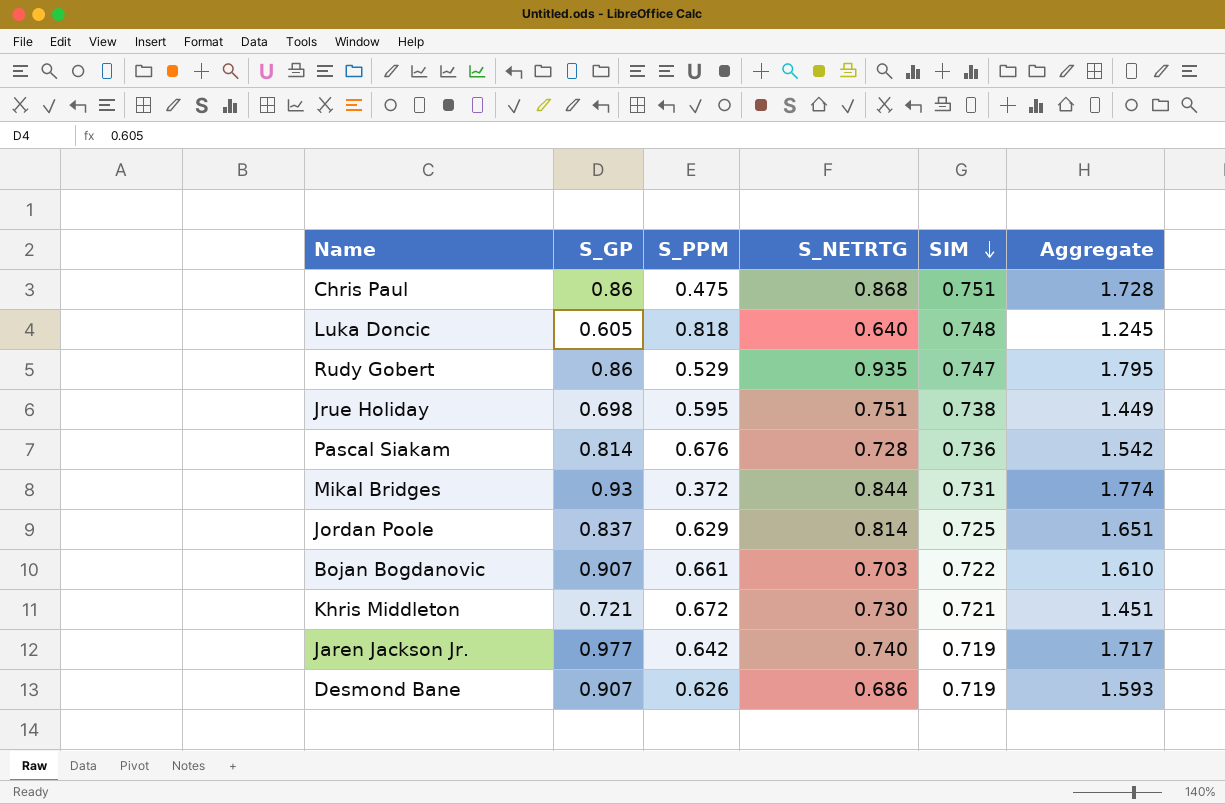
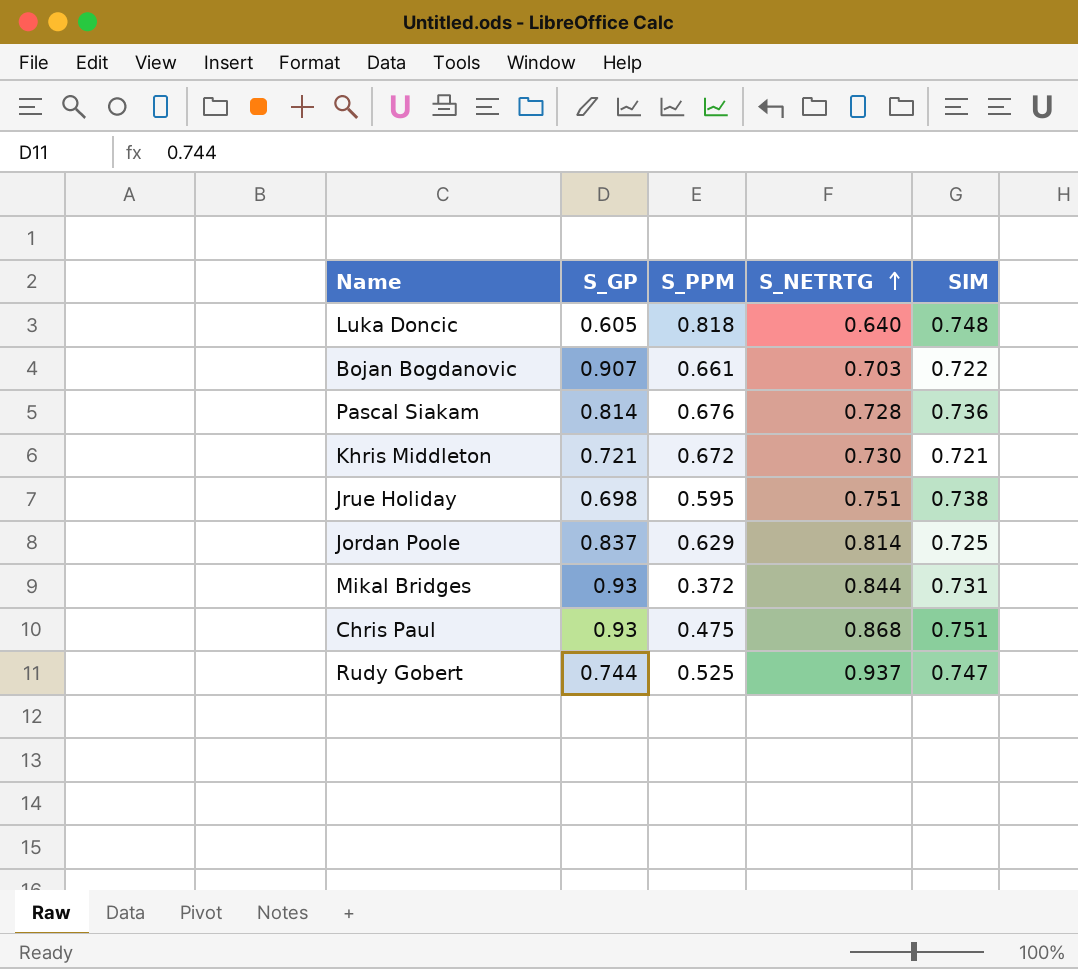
row order: SIM descending -> S_NETRTG ascending
column Aggregate | formula: [S_GP] + [S_NETRTG] -> none
row Jaren Jackson Jr.: 0.977 | 0.642 | 0.740 | 0.719 | 1.717 -> none
row Desmond Bane: 0.907 | 0.626 | 0.686 | 0.719 | 1.593 -> none
Chris Paul | S_GP: 0.86 -> 0.93
Rudy Gobert | S_GP: 0.86 -> 0.744
Rudy Gobert | S_PPM: 0.529 -> 0.525
Rudy Gobert | S_NETRTG: 0.935 -> 0.937

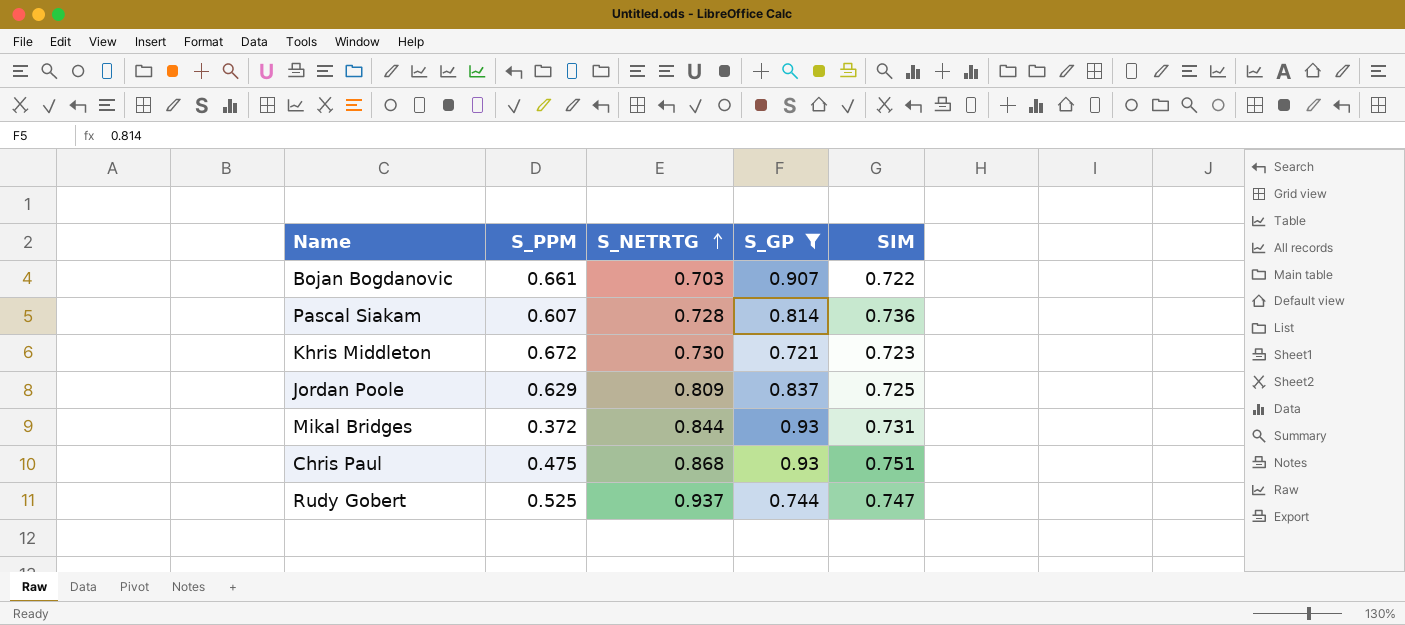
filter: none -> S_GP >= 0.721
column S_GP | position: 2 -> 4
Pascal Siakam | S_PPM: 0.676 -> 0.607
Khris Middleton | SIM: 0.721 -> 0.723
Jordan Poole | S_NETRTG: 0.814 -> 0.809

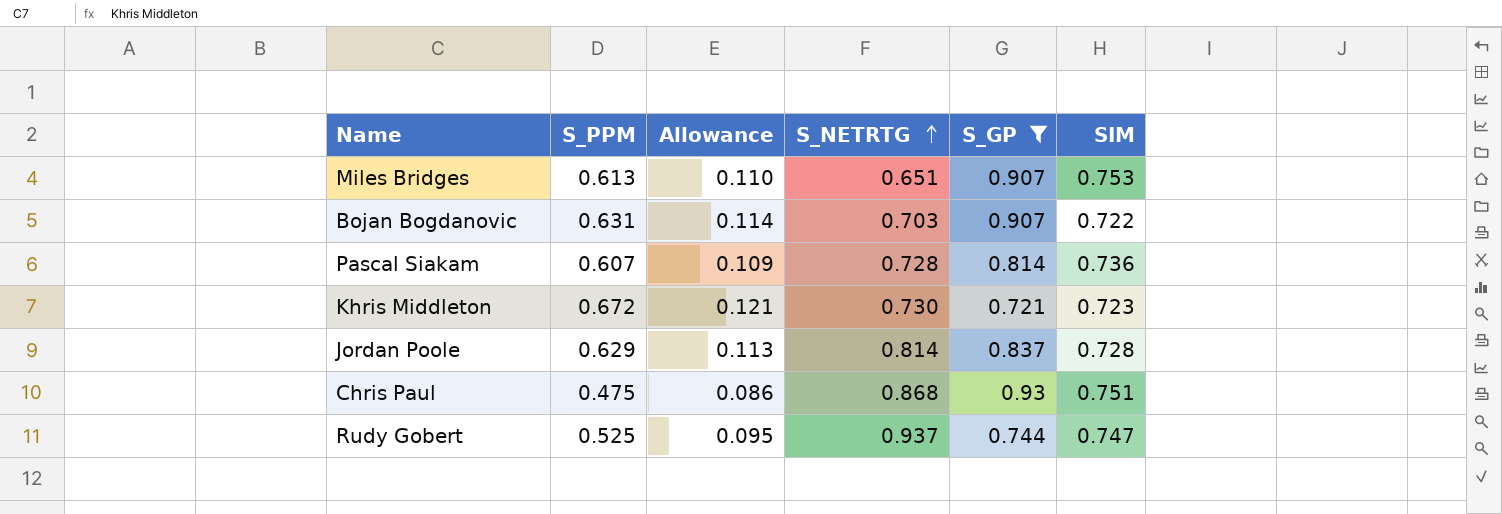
column Allowance | formula: none -> [S_PPM] * 0.18
row Mikal Bridges: 0.372 | 0.844 | 0.93 | 0.731 -> none
row Miles Bridges: none -> 0.613 | 0.110 | 0.651 | 0.907 | 0.753
Bojan Bogdanovic | S_PPM: 0.661 -> 0.631
Jordan Poole | S_NETRTG: 0.809 -> 0.814
Jordan Poole | SIM: 0.725 -> 0.728

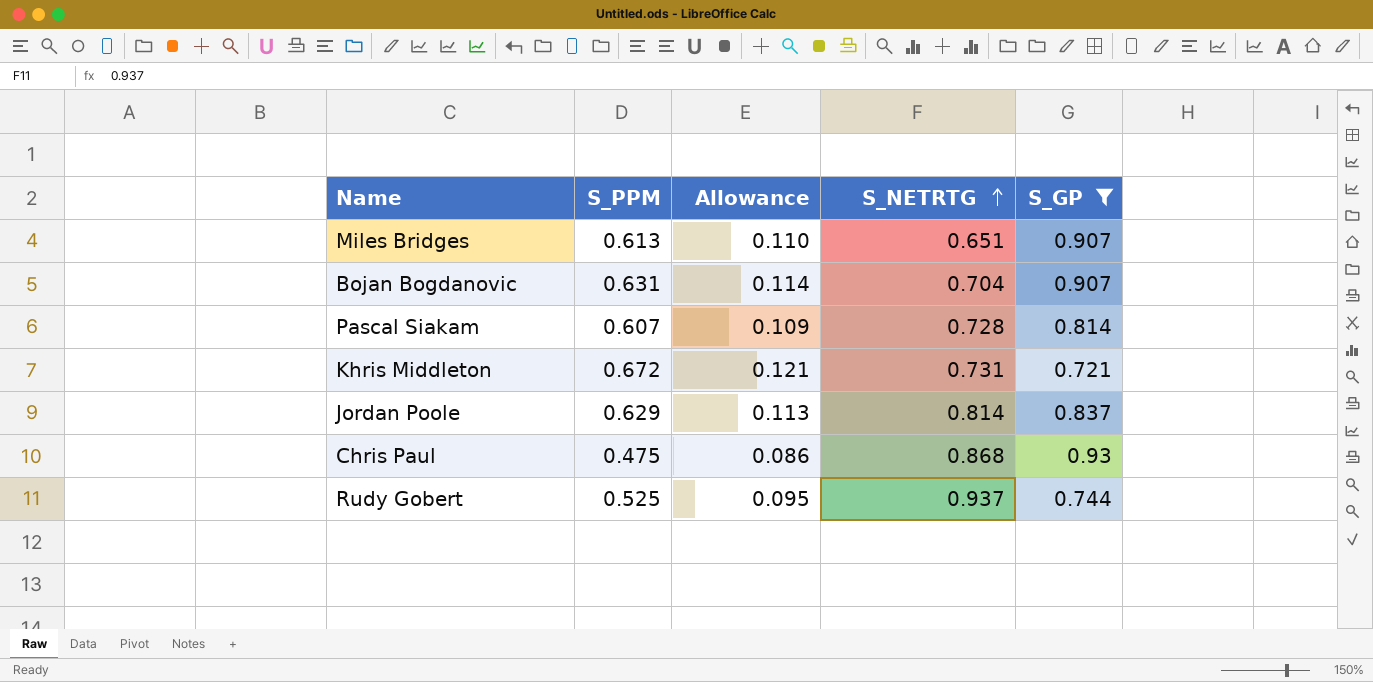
column SIM | position: 6 -> none
Bojan Bogdanovic | S_NETRTG: 0.703 -> 0.704
Khris Middleton | S_NETRTG: 0.730 -> 0.731

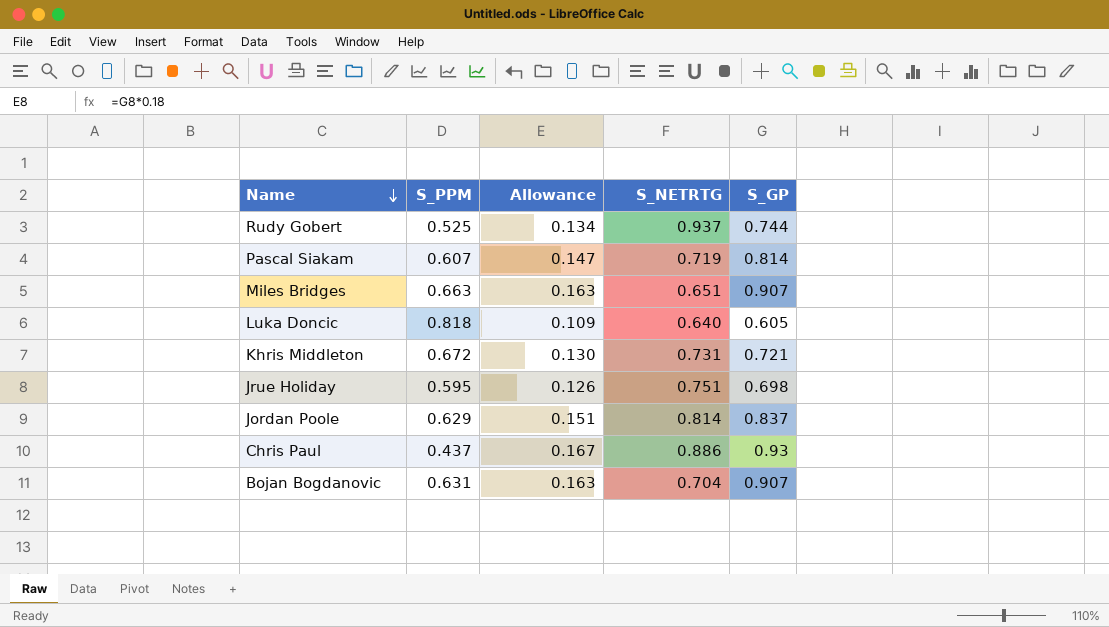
filter: S_GP >= 0.721 -> none
row order: S_NETRTG ascending -> Name descending
column Allowance | formula: [S_PPM] * 0.18 -> [S_GP] * 0.18
Pascal Siakam | S_NETRTG: 0.728 -> 0.719
Miles Bridges | S_PPM: 0.613 -> 0.663
Chris Paul | S_PPM: 0.475 -> 0.437
Chris Paul | S_NETRTG: 0.868 -> 0.886

